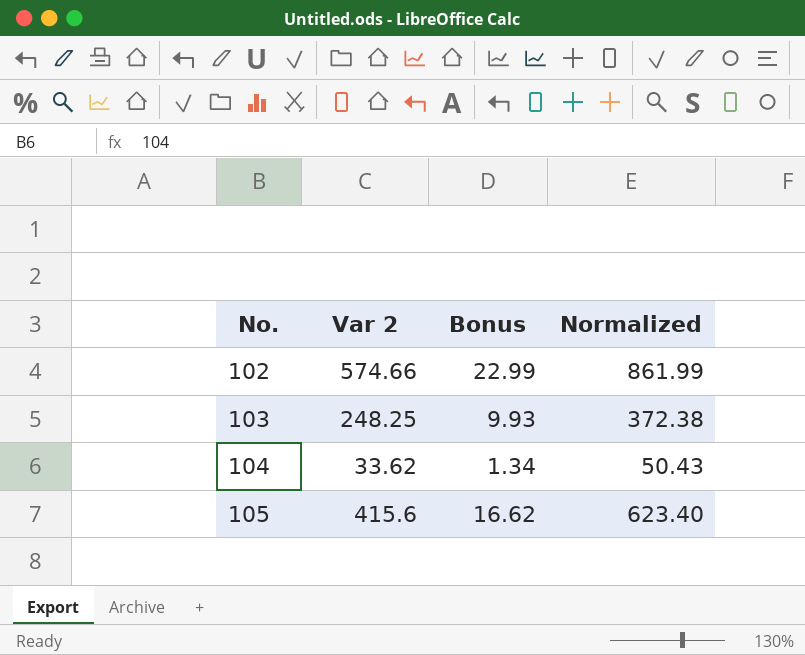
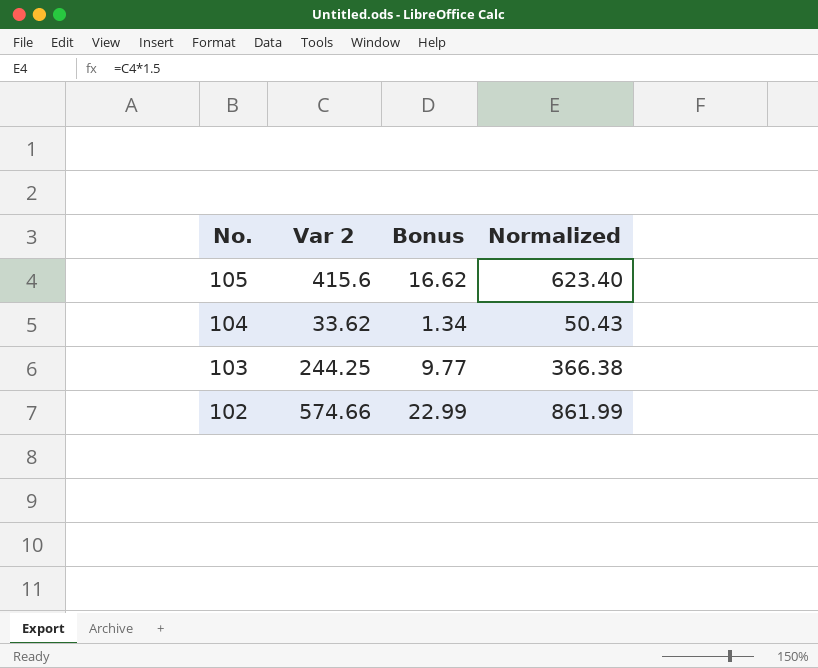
row order: No. ascending -> No. descending
103 | Var 2: 248.25 -> 244.25
103 | Bonus: 9.93 -> 9.77
103 | Normalized: 372.38 -> 366.38

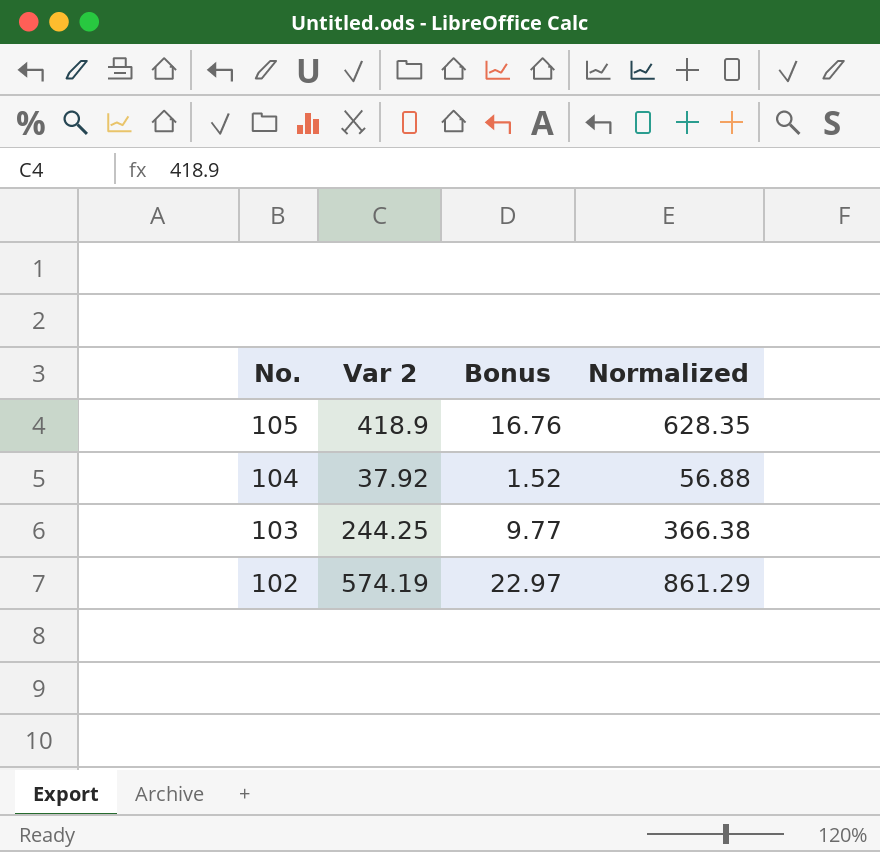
105 | Var 2: 415.6 -> 418.9
105 | Bonus: 16.62 -> 16.76
105 | Normalized: 623.40 -> 628.35
104 | Var 2: 33.62 -> 37.92
104 | Bonus: 1.34 -> 1.52
104 | Normalized: 50.43 -> 56.88
102 | Var 2: 574.66 -> 574.19
102 | Bonus: 22.99 -> 22.97
102 | Normalized: 861.99 -> 861.29

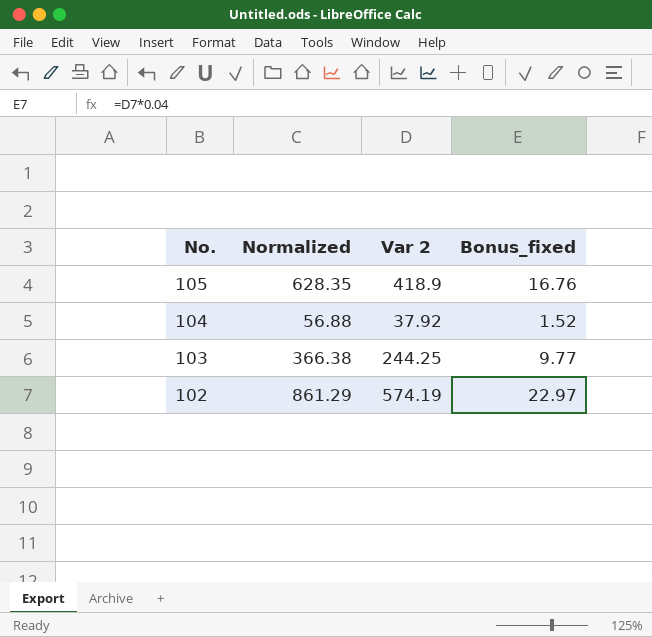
column Normalized | position: 4 -> 2
column name: Bonus -> Bonus_fixed

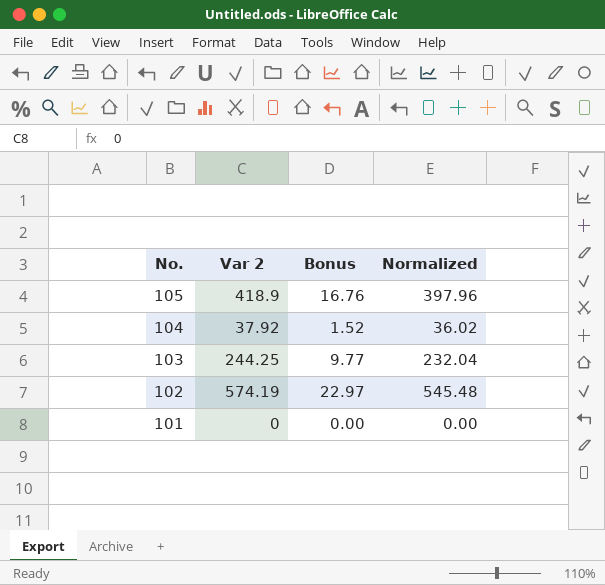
column name: Bonus_fixed -> Bonus
column Normalized | formula: [Var 2] * 1.5 -> [Var 2] * 0.95
column Normalized | position: 2 -> 4
row 101: none -> 0 | 0.00 | 0.00

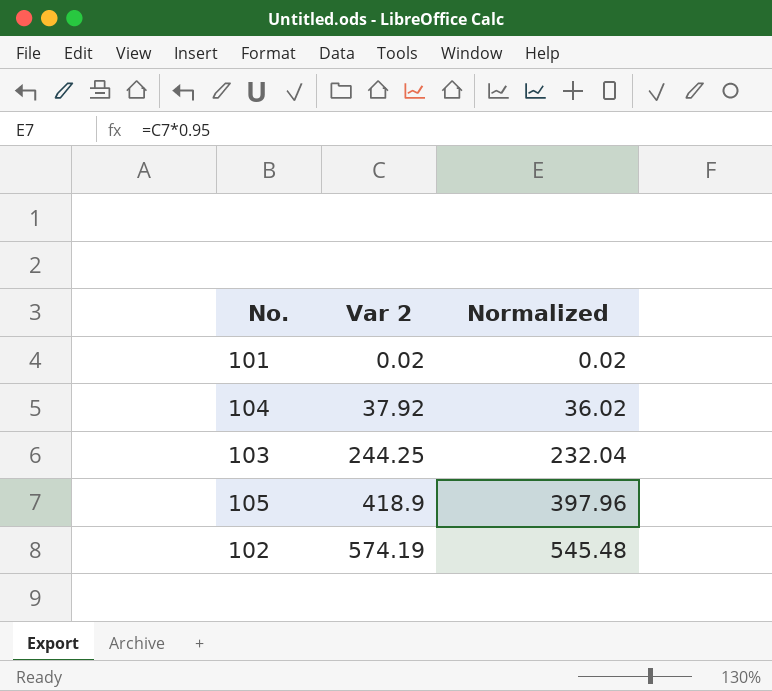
row order: No. descending -> Var 2 ascending
column Bonus | formula: [Var 2] * 0.04 -> none
101 | Var 2: 0 -> 0.02
101 | Normalized: 0.00 -> 0.02

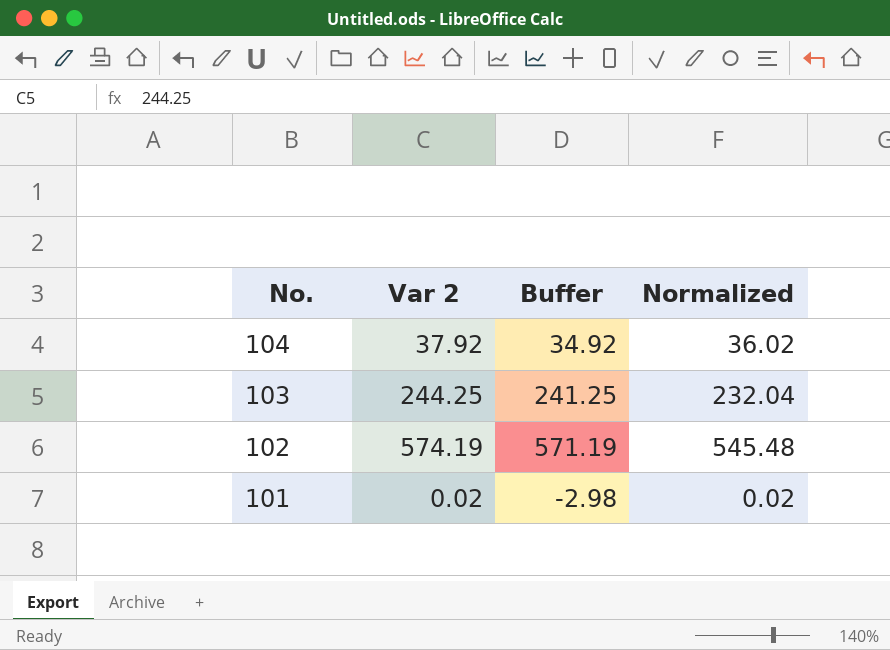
row order: Var 2 ascending -> No. descending
column Buffer | formula: none -> [Var 2] - 3
row 105: 418.9 | 397.96 -> none

